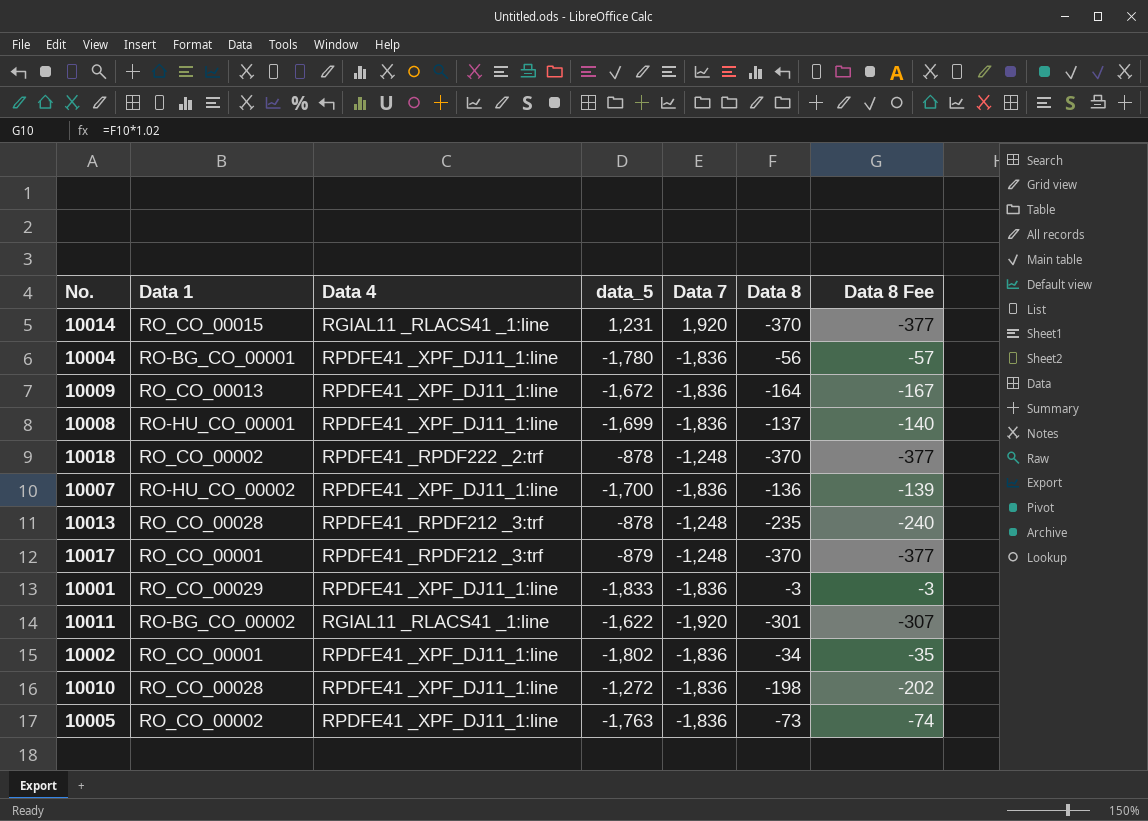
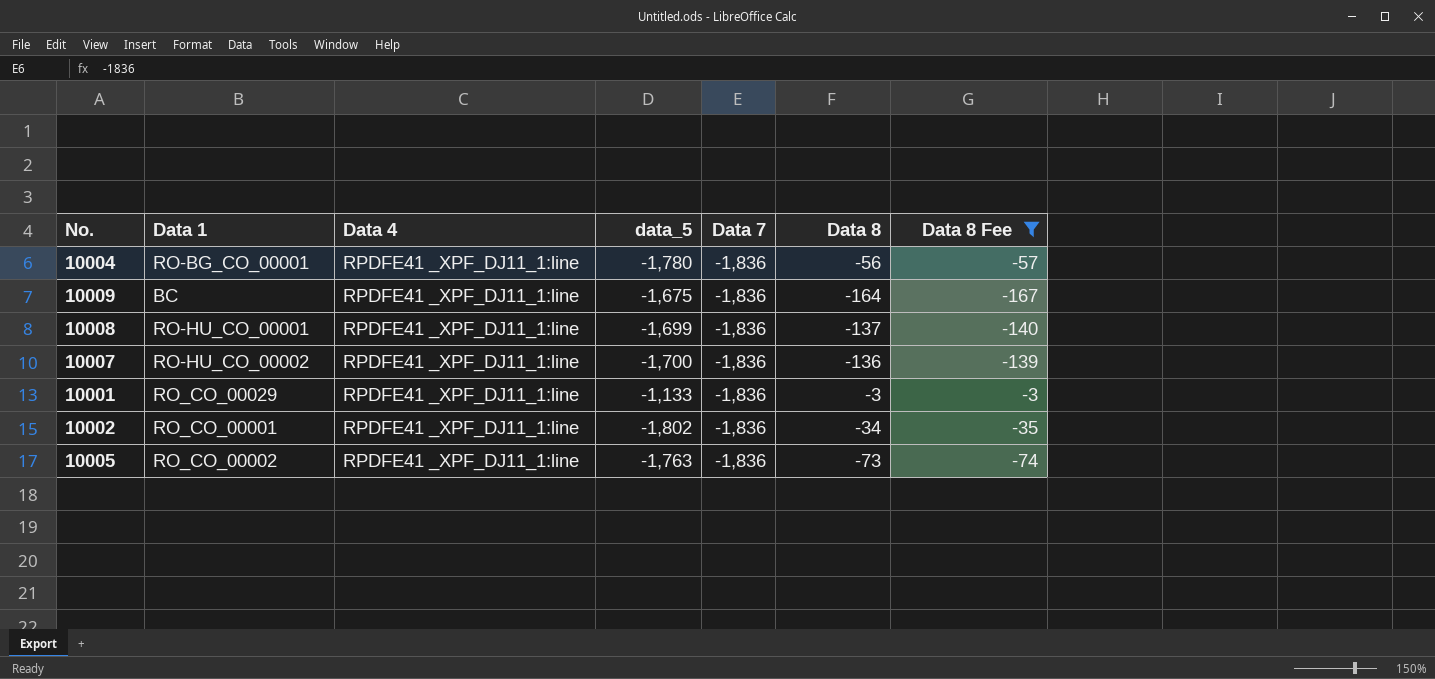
filter: none -> Data 8 Fee >= -167
10009 | Data 1: RO_CO_00013 -> BC
10009 | data_5: -1,672 -> -1,675
10001 | data_5: -1,833 -> -1,133

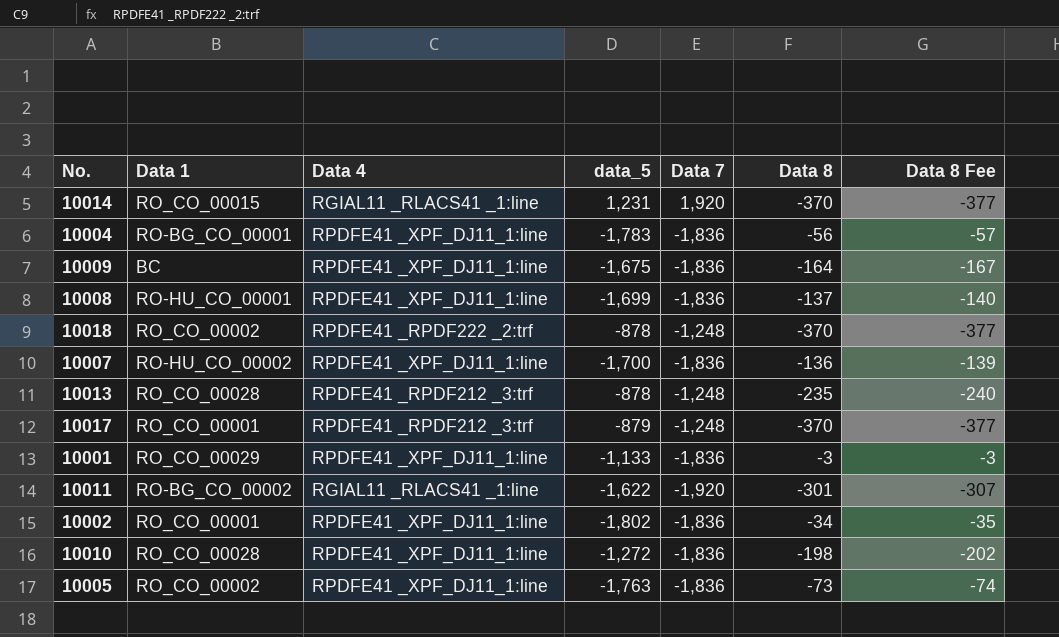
filter: Data 8 Fee >= -167 -> none
10004 | data_5: -1,780 -> -1,783

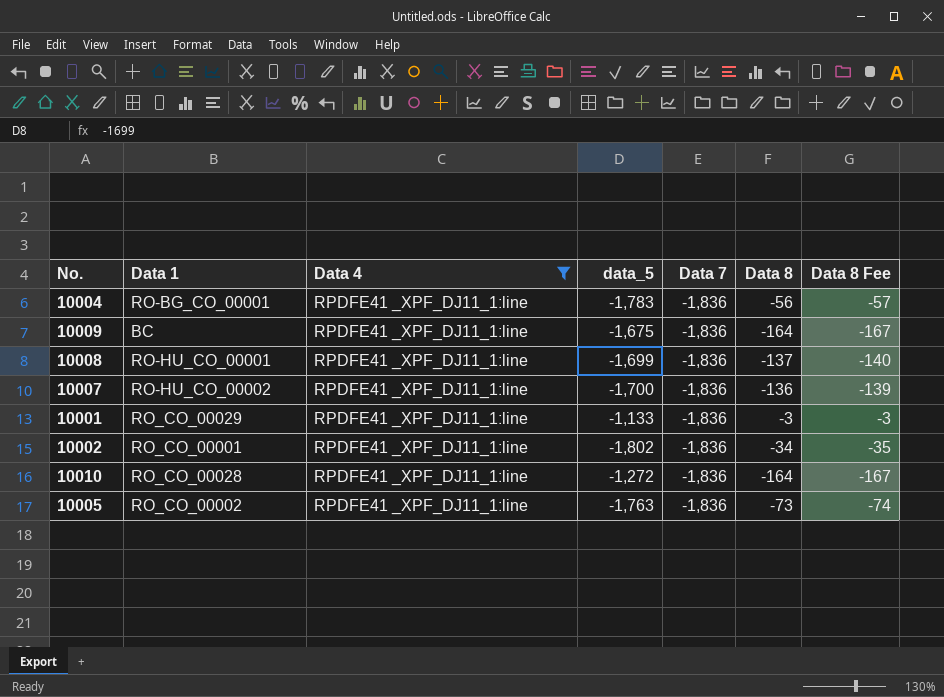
filter: none -> Data 4 = RPDFE41 _XPF_DJ11_1:line
10010 | Data 8: -198 -> -164
10010 | Data 8 Fee: -202 -> -167

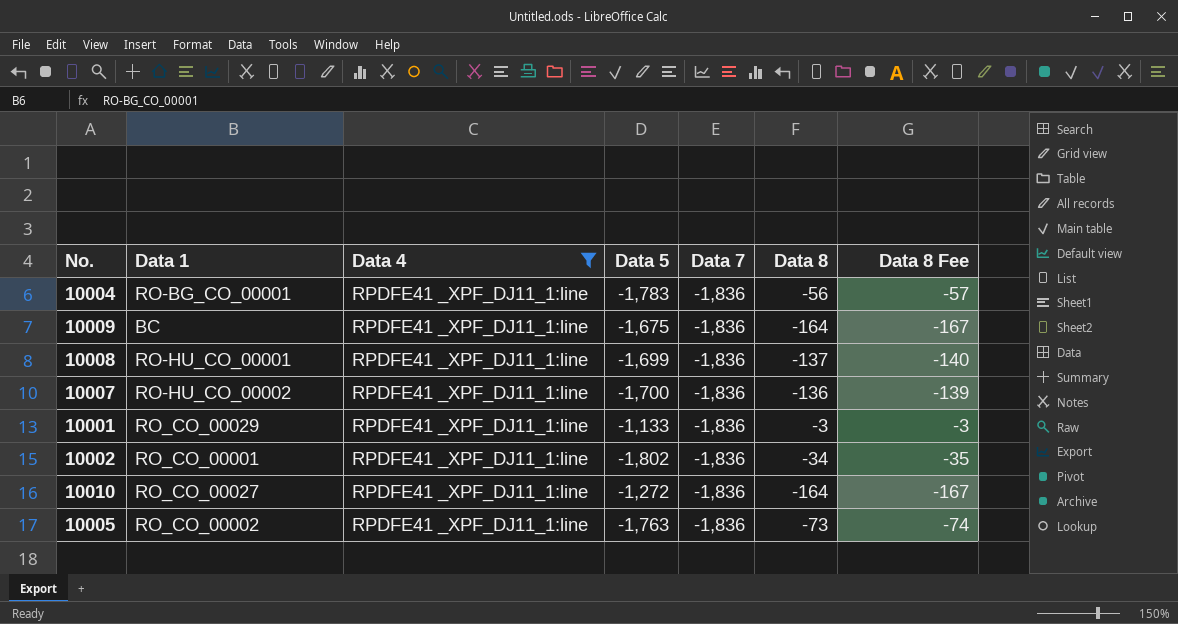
column name: data_5 -> Data 5
10010 | Data 1: RO_CO_00028 -> RO_CO_00027

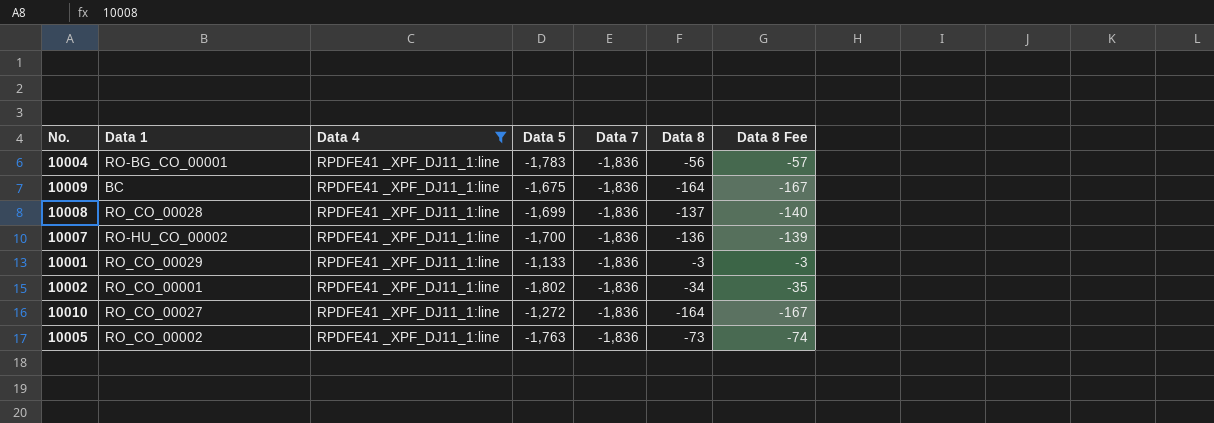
10008 | Data 1: RO-HU_CO_00001 -> RO_CO_00028

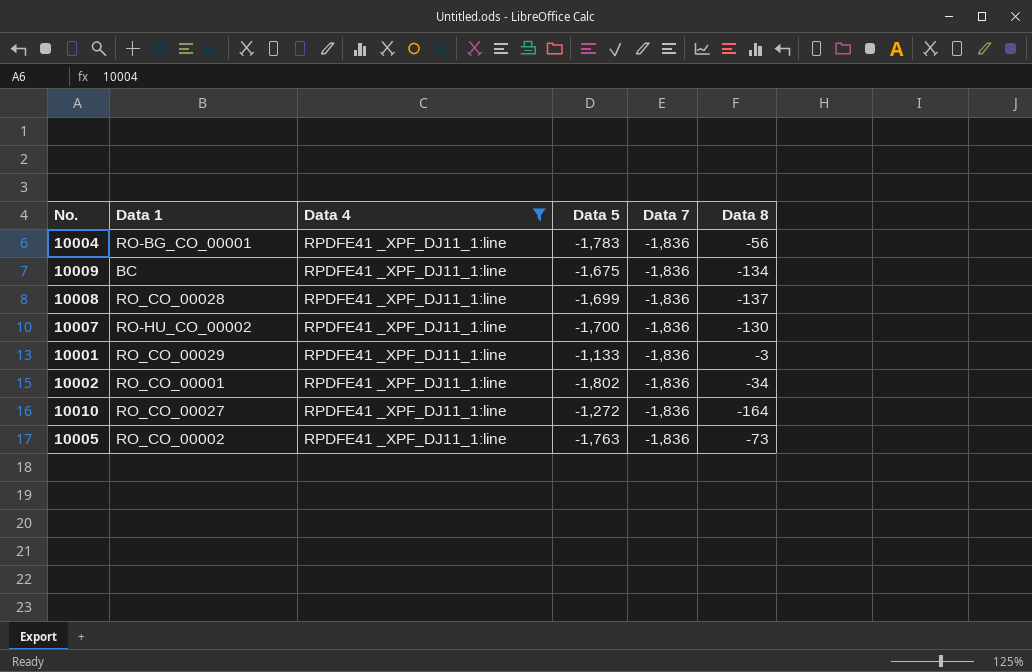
column Data 8 Fee | formula: [Data 8] * 1.02 -> none
10009 | Data 8: -164 -> -134
10007 | Data 8: -136 -> -130

